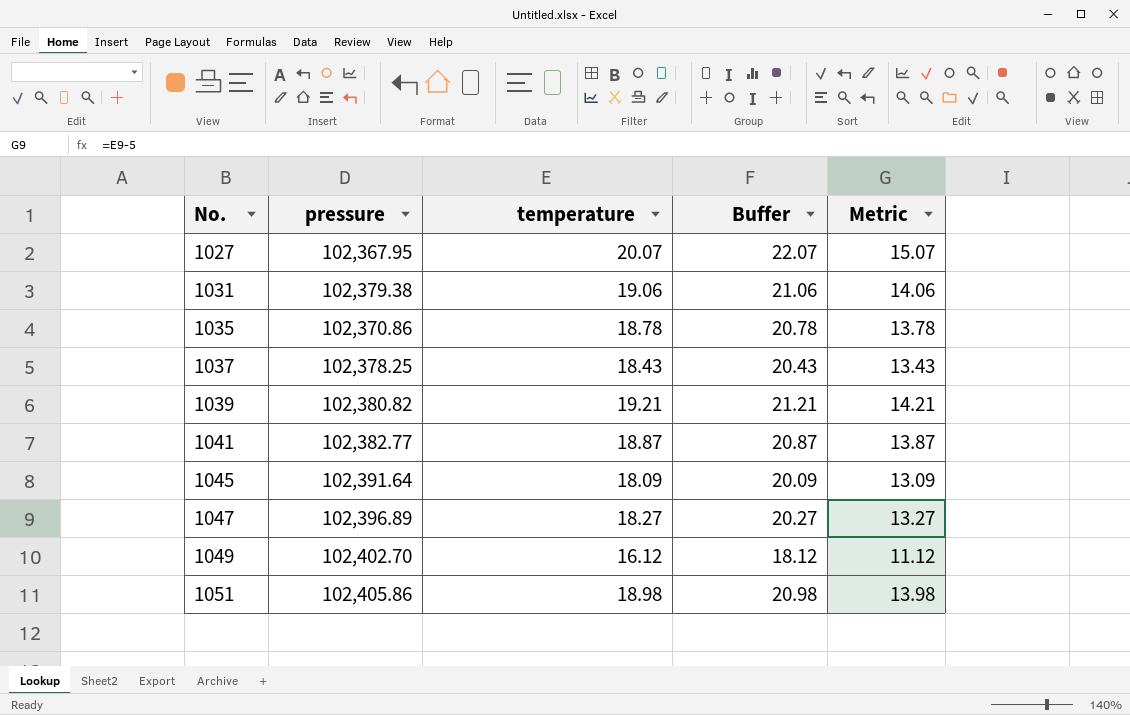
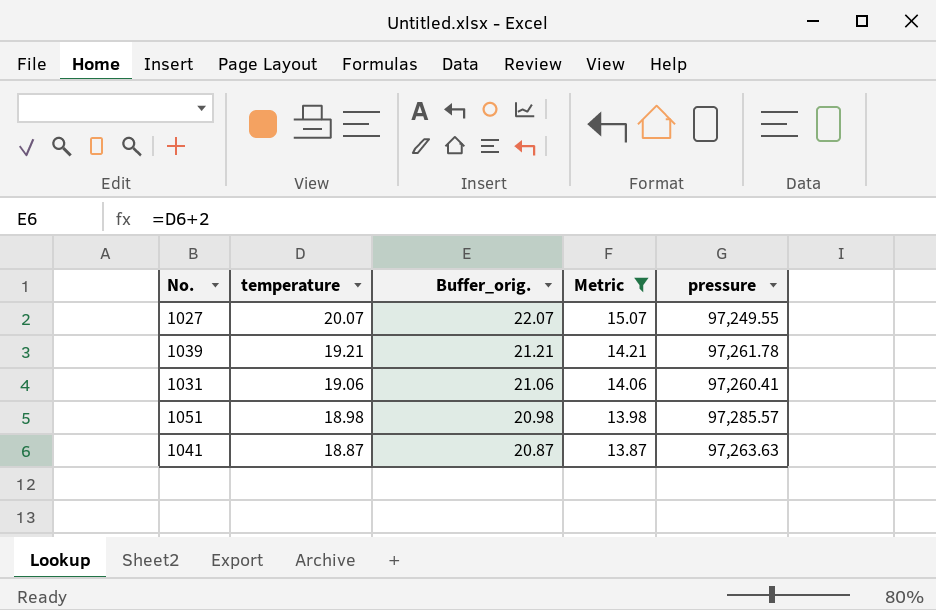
filter: none -> Metric >= 13.87
row order: No. ascending -> temperature descending
column name: Buffer -> Buffer_orig.
column pressure | position: 2 -> 5
1027 | pressure: 102,367.95 -> 97,249.55
1039 | pressure: 102,380.82 -> 97,261.78
1031 | pressure: 102,379.38 -> 97,260.41
1051 | pressure: 102,405.86 -> 97,285.57
1041 | pressure: 102,382.77 -> 97,263.63

